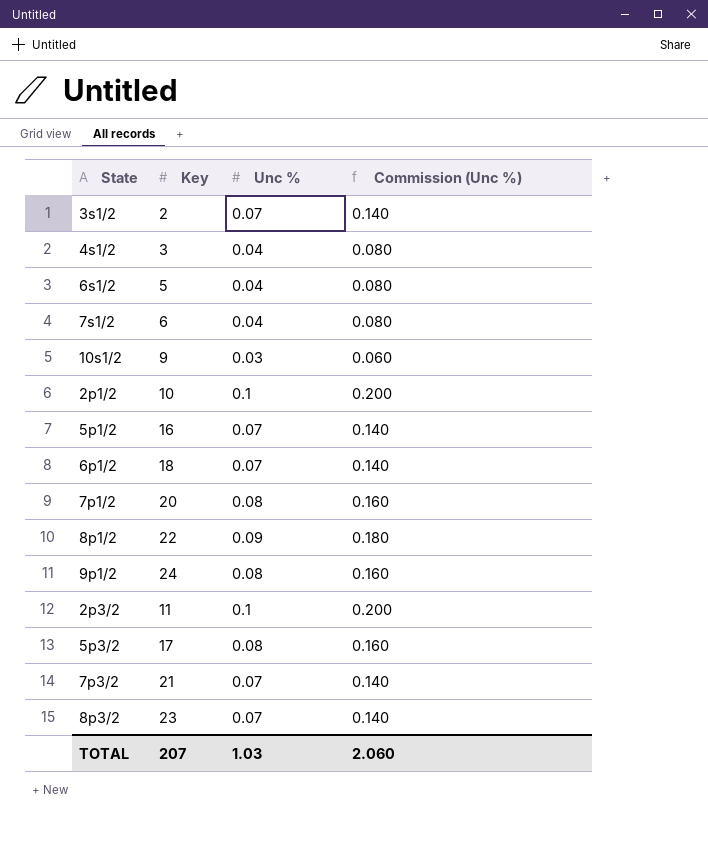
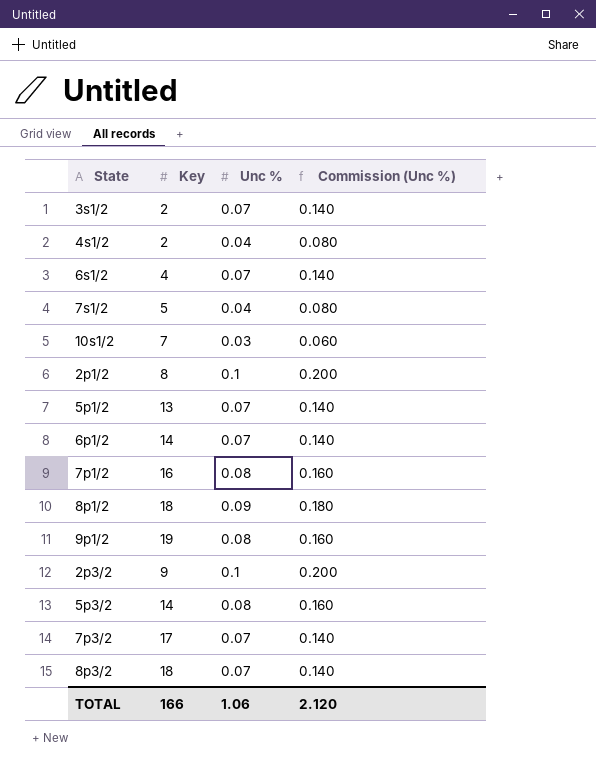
4s1/2 | Key: 3 -> 2
6s1/2 | Key: 5 -> 4
6s1/2 | Unc %: 0.04 -> 0.07
6s1/2 | Commission (Unc %): 0.080 -> 0.140
7s1/2 | Key: 6 -> 5
10s1/2 | Key: 9 -> 7
2p1/2 | Key: 10 -> 8
5p1/2 | Key: 16 -> 13
6p1/2 | Key: 18 -> 14
7p1/2 | Key: 20 -> 16
8p1/2 | Key: 22 -> 18
9p1/2 | Key: 24 -> 19
2p3/2 | Key: 11 -> 9
5p3/2 | Key: 17 -> 14
7p3/2 | Key: 21 -> 17
8p3/2 | Key: 23 -> 18
TOTAL | Key: 207 -> 166
TOTAL | Unc %: 1.03 -> 1.06
TOTAL | Commission (Unc %): 2.060 -> 2.120

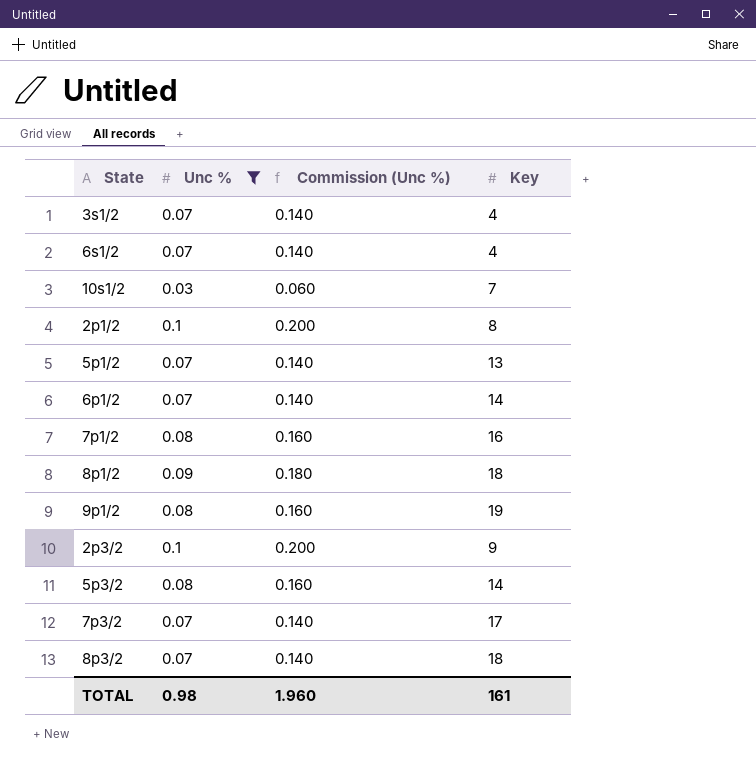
filter: none -> Unc % != 0.04
column Key | position: 2 -> 4
3s1/2 | Key: 2 -> 4
TOTAL | Unc %: 1.06 -> 0.98
TOTAL | Commission (Unc %): 2.120 -> 1.960
TOTAL | Key: 166 -> 161

